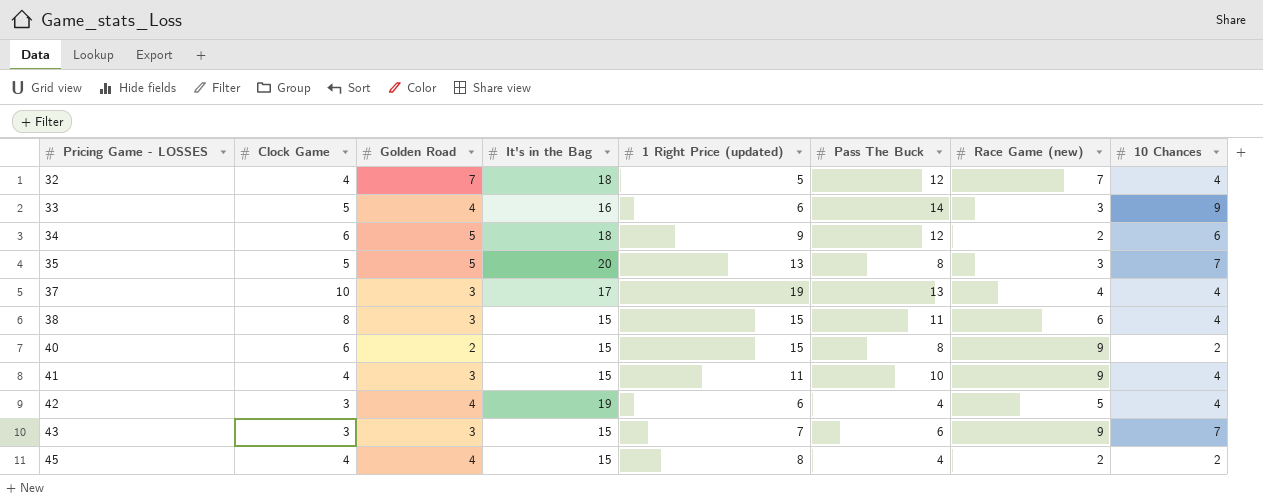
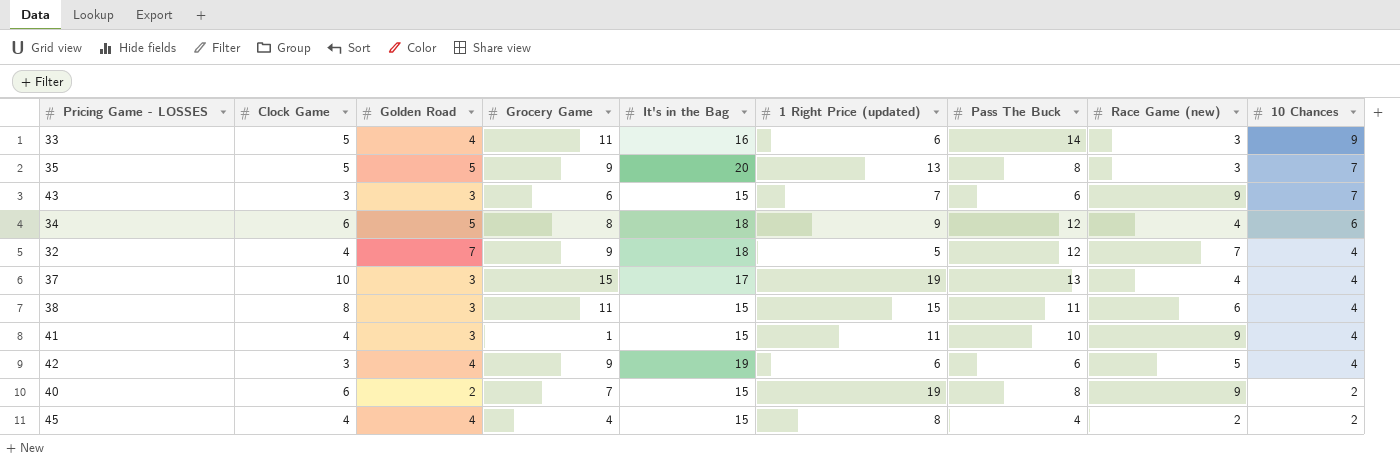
row order: Pricing Game - LOSSES ascending -> 10 Chances descending
column Grocery Game | position: none -> 4
34 | Race Game (new): 2 -> 4
42 | Pass The Buck: 4 -> 6
40 | 1 Right Price (updated): 15 -> 19

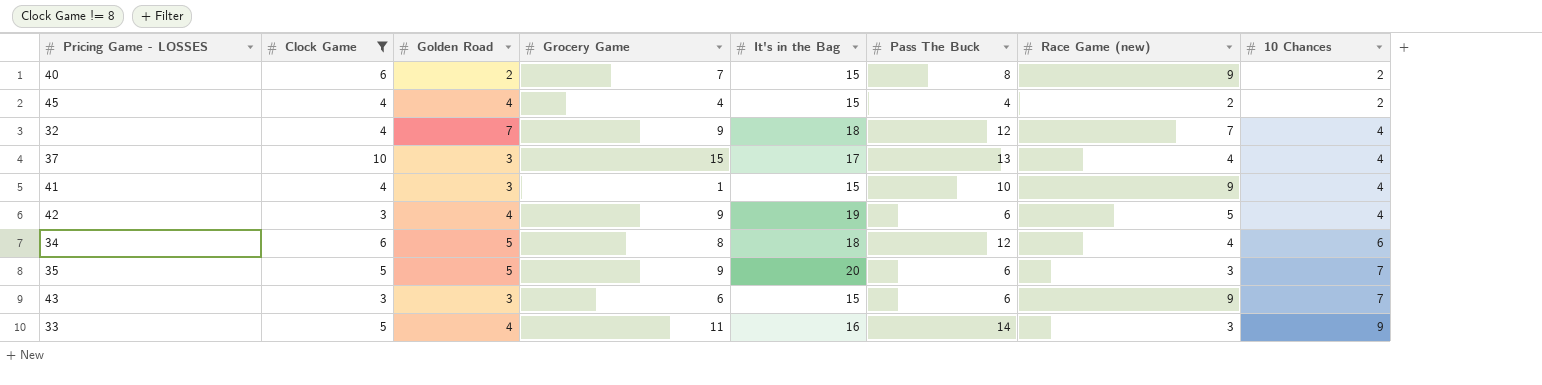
filter: none -> Clock Game != 8
row order: 10 Chances descending -> 10 Chances ascending
column 1 Right Price (updated) | position: 6 -> none
35 | Pass The Buck: 8 -> 6

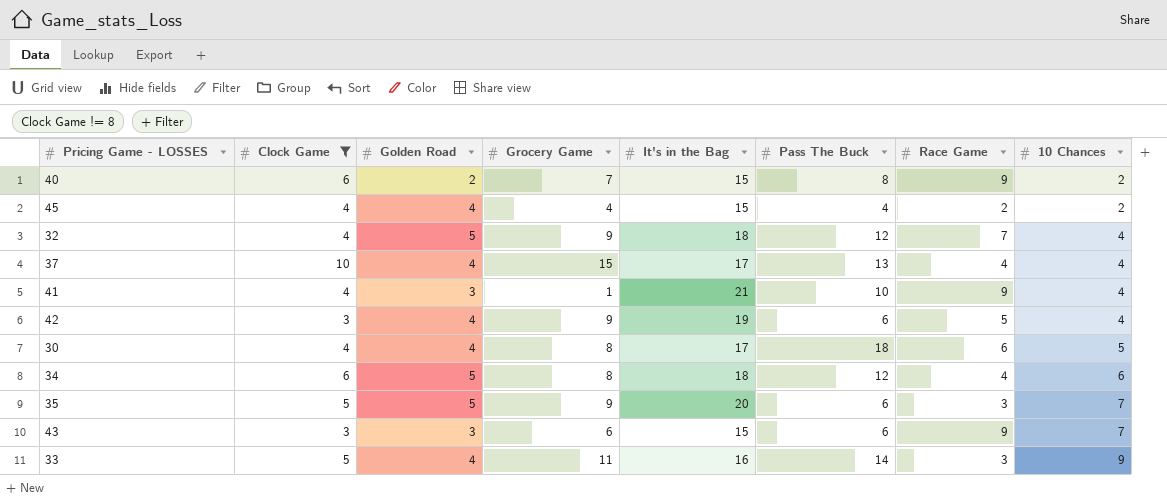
column name: Race Game (new) -> Race Game
32 | Golden Road: 7 -> 5
37 | Golden Road: 3 -> 4
41 | It's in the Bag: 15 -> 21
row 30: none -> 4 | 4 | 8 | 17 | 18 | 6 | 5

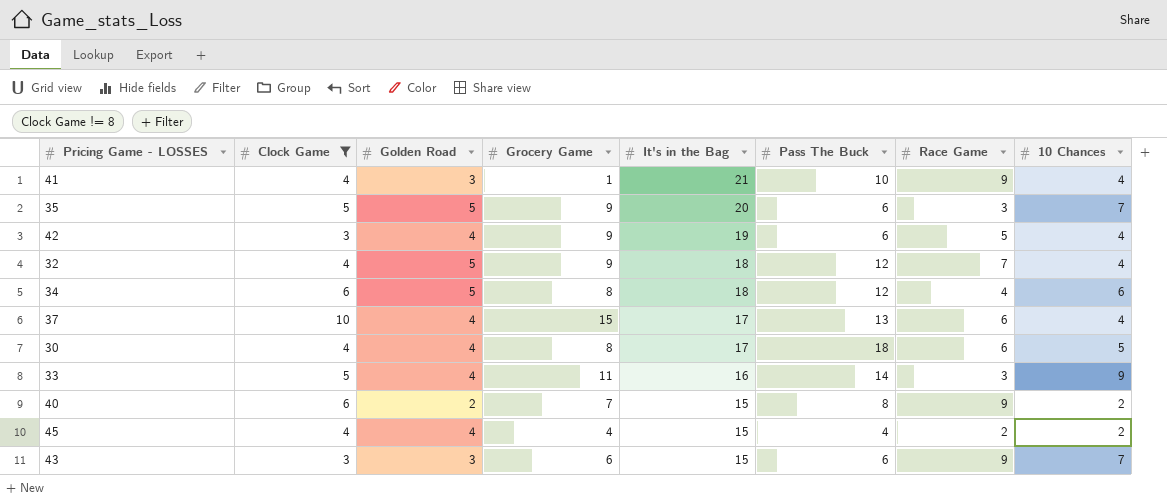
row order: 10 Chances ascending -> It's in the Bag descending
37 | Race Game: 4 -> 6

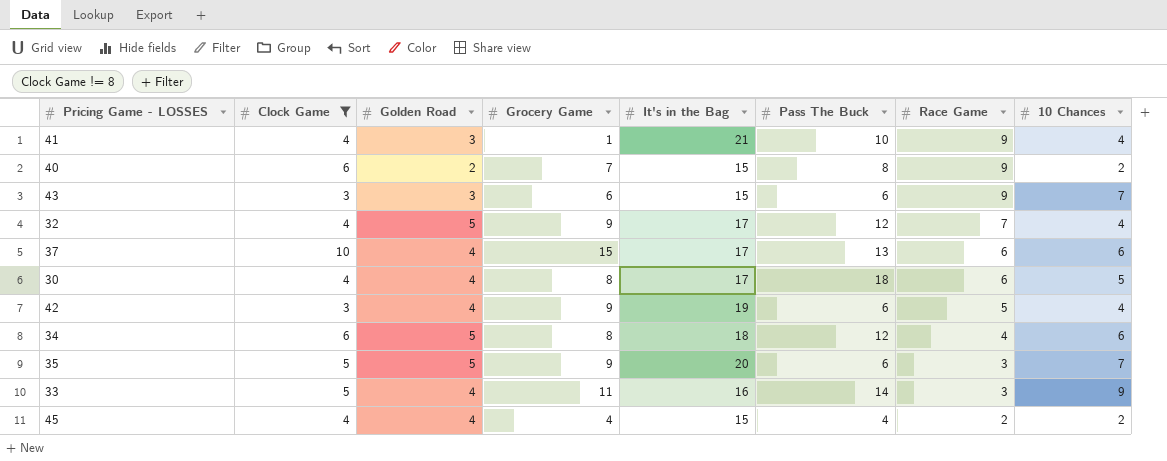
row order: It's in the Bag descending -> Race Game descending
32 | It's in the Bag: 18 -> 17
37 | 10 Chances: 4 -> 6

